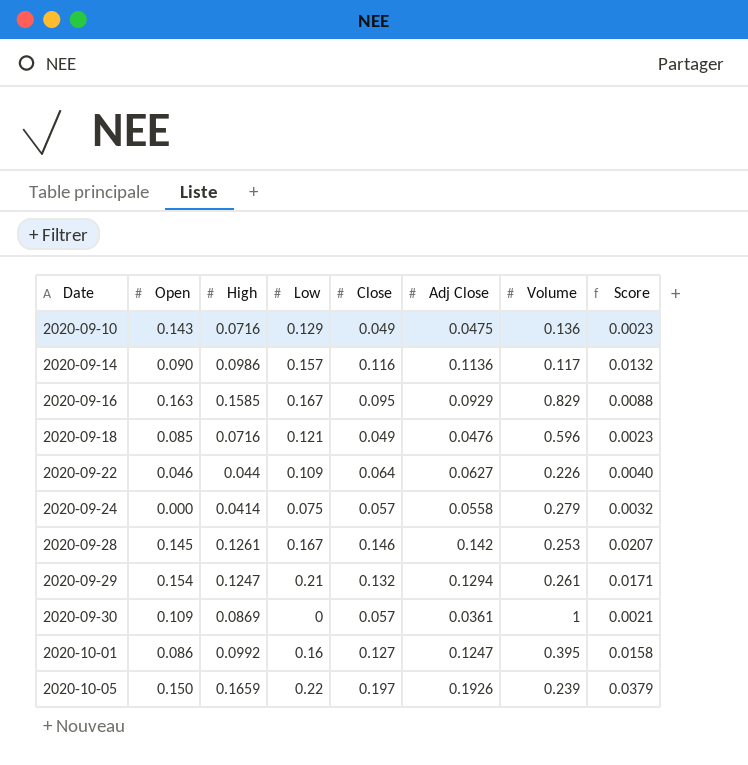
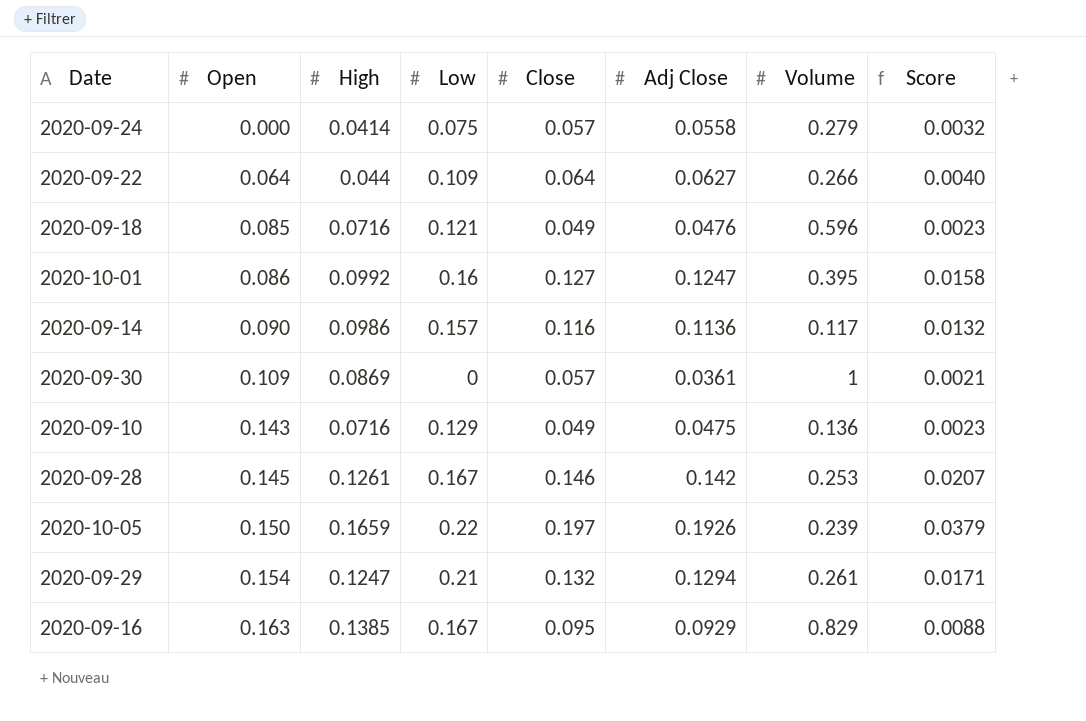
row order: Date ascending -> Open ascending
2020-09-22 | Open: 0.046 -> 0.064
2020-09-22 | Volume: 0.226 -> 0.266
2020-09-16 | High: 0.1585 -> 0.1385

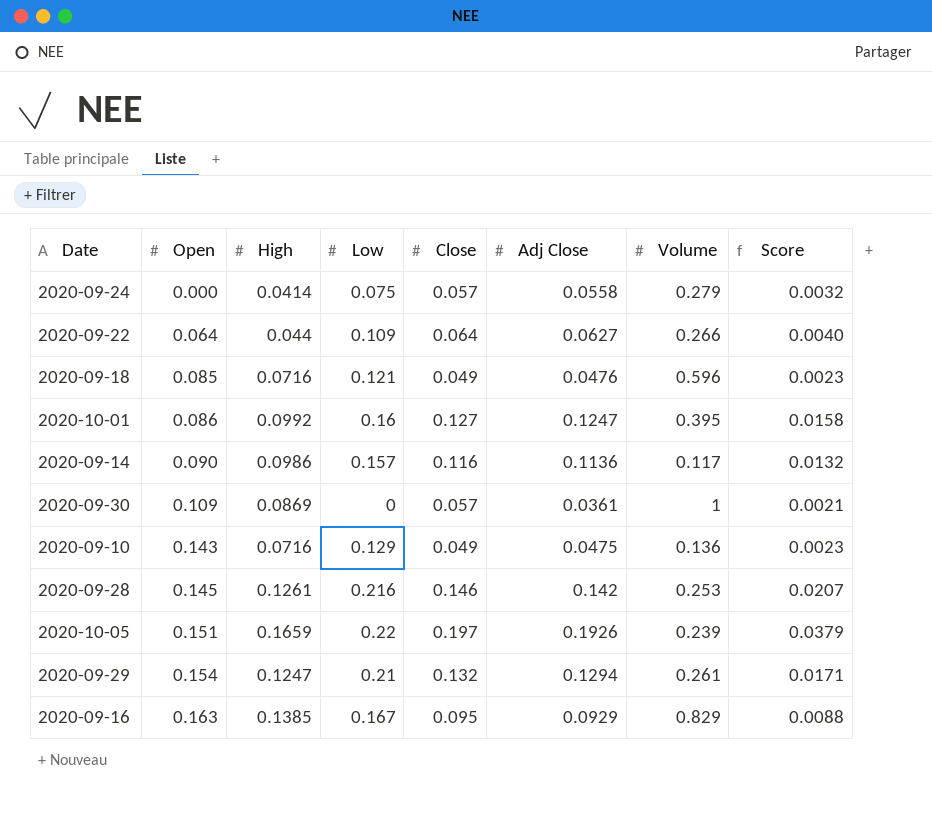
2020-09-28 | Low: 0.167 -> 0.216
2020-10-05 | Open: 0.150 -> 0.151

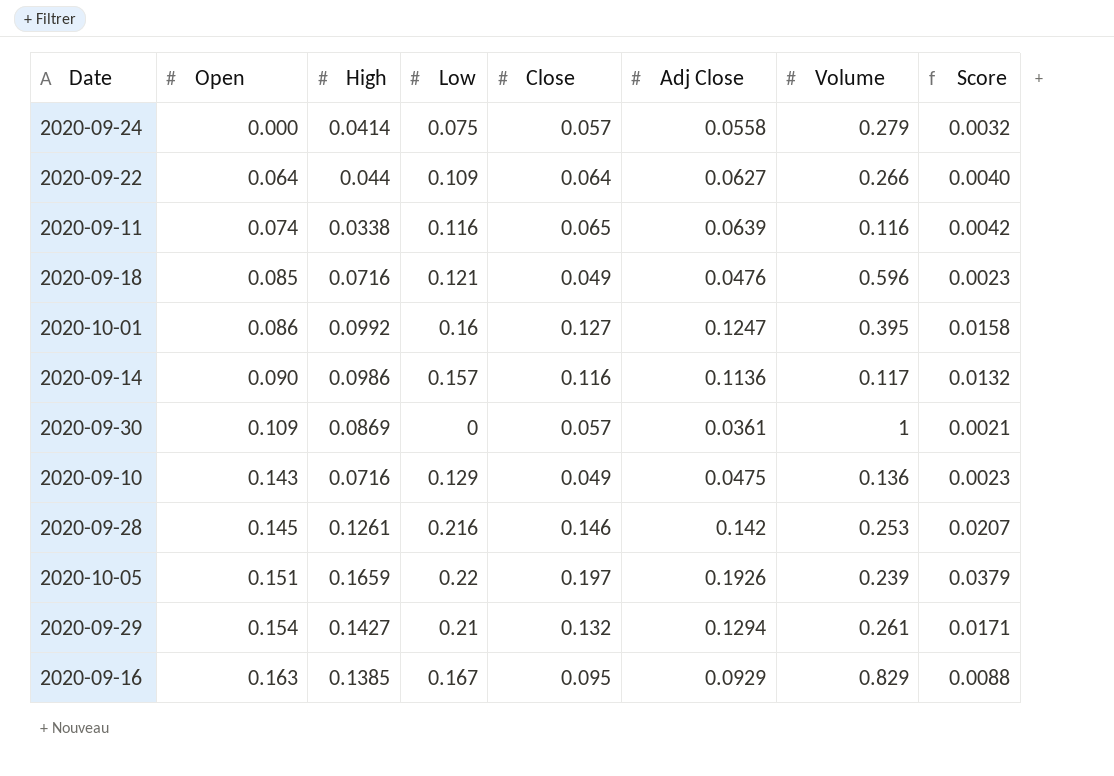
row 2020-09-11: none -> 0.074 | 0.0338 | 0.116 | 0.065 | 0.0639 | 0.116 | 0.0042
2020-09-29 | High: 0.1247 -> 0.1427

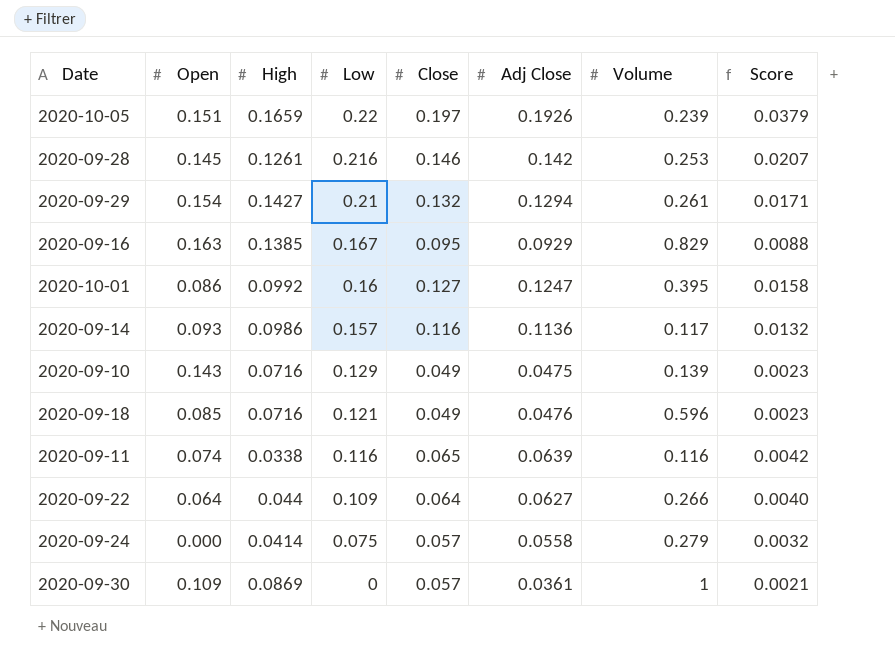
row order: Open ascending -> Low descending
2020-09-14 | Open: 0.090 -> 0.093
2020-09-10 | Volume: 0.136 -> 0.139

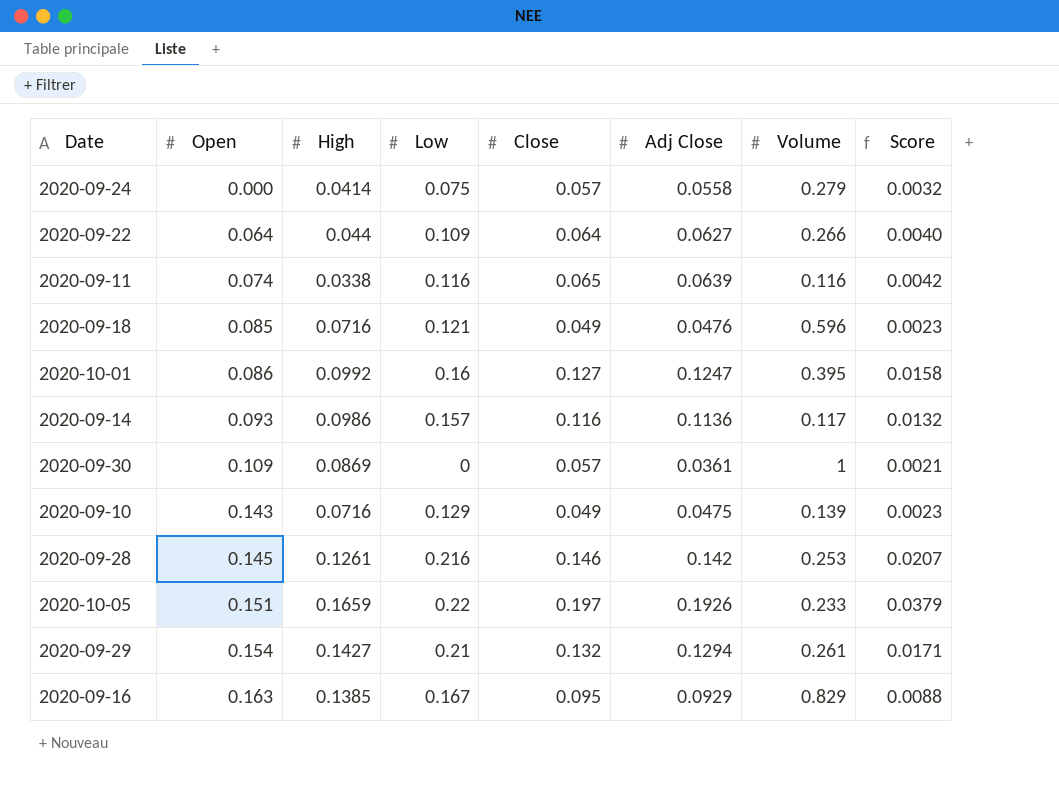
row order: Low descending -> Open ascending
2020-10-05 | Volume: 0.239 -> 0.233

